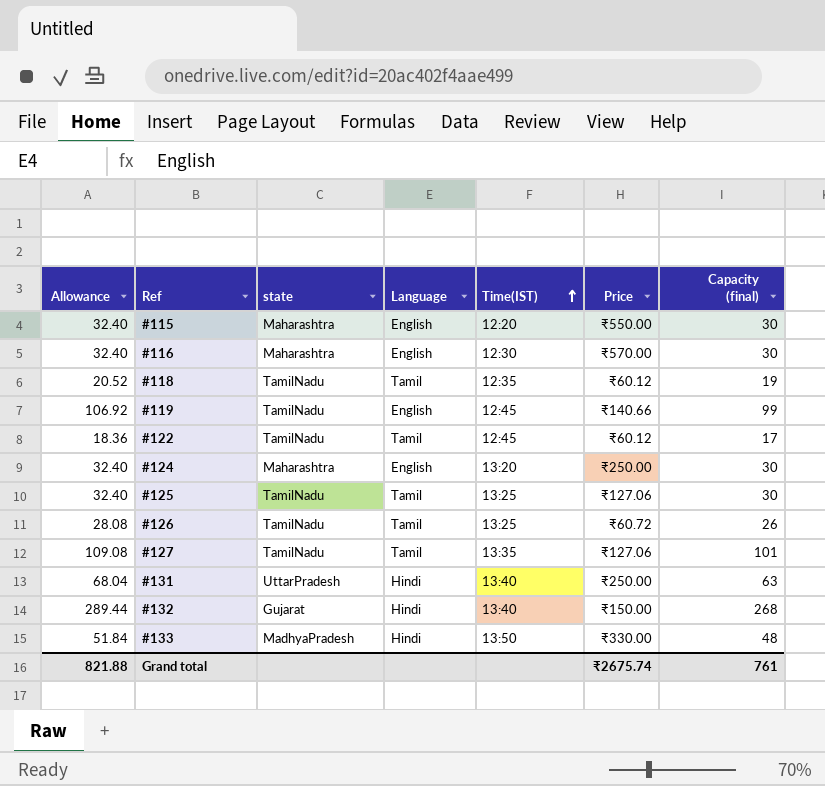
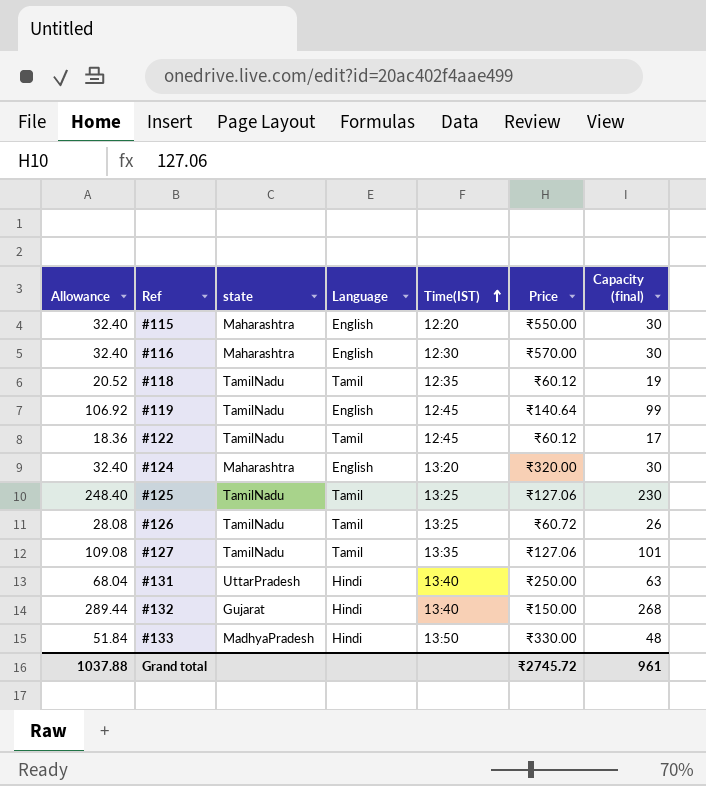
#119 | Price: ₹140.66 -> ₹140.64
#124 | Price: ₹250.00 -> ₹320.00
#125 | Allowance: 32.40 -> 248.40
#125 | Capacity (final): 30 -> 230
Grand total | Allowance: 821.88 -> 1037.88
Grand total | Price: ₹2675.74 -> ₹2745.72
Grand total | Capacity (final): 761 -> 961

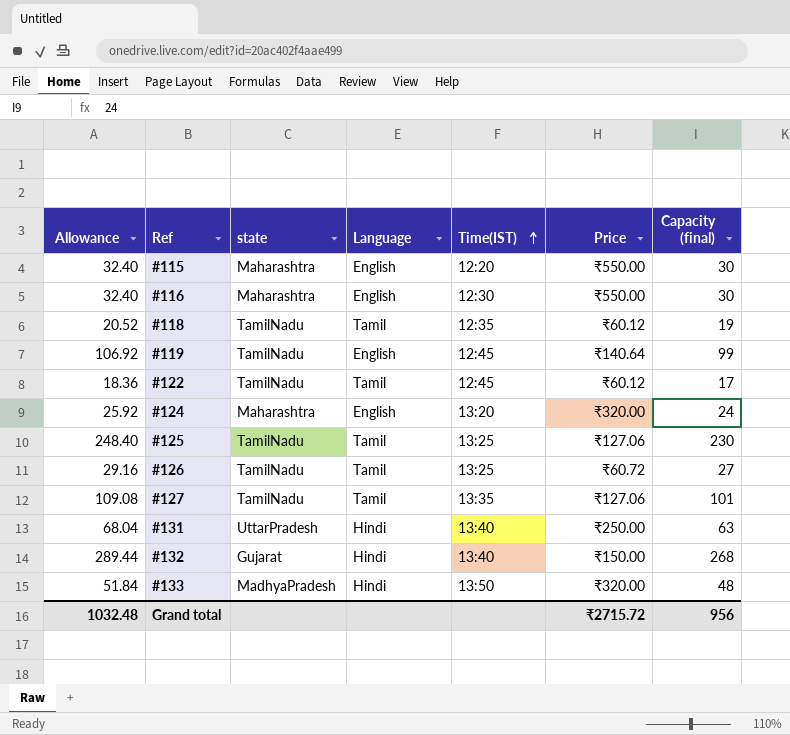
#116 | Price: ₹570.00 -> ₹550.00
#124 | Allowance: 32.40 -> 25.92
#124 | Capacity (final): 30 -> 24
#126 | Allowance: 28.08 -> 29.16
#126 | Capacity (final): 26 -> 27
#133 | Price: ₹330.00 -> ₹320.00
Grand total | Allowance: 1037.88 -> 1032.48
Grand total | Price: ₹2745.72 -> ₹2715.72
Grand total | Capacity (final): 961 -> 956

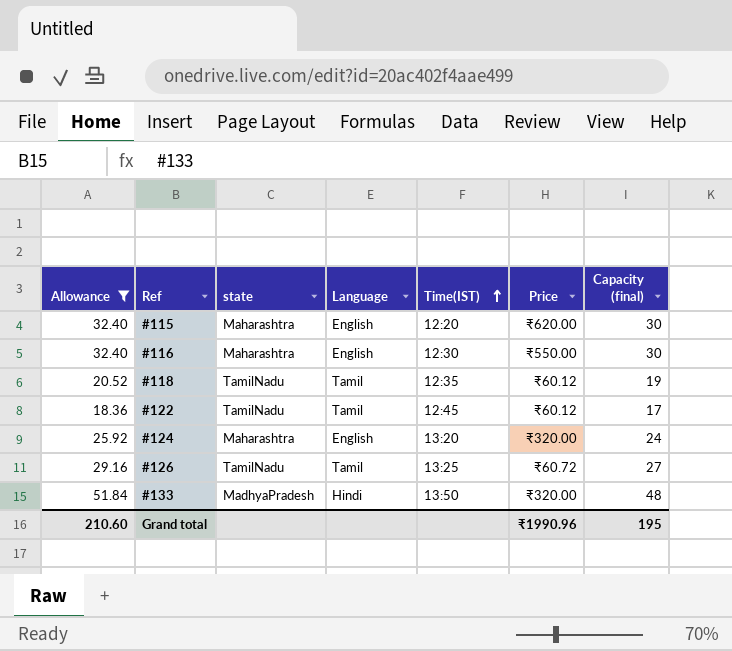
filter: none -> Allowance <= 51.84
#115 | Price: ₹550.00 -> ₹620.00
Grand total | Allowance: 1032.48 -> 210.60
Grand total | Price: ₹2715.72 -> ₹1990.96
Grand total | Capacity (final): 956 -> 195

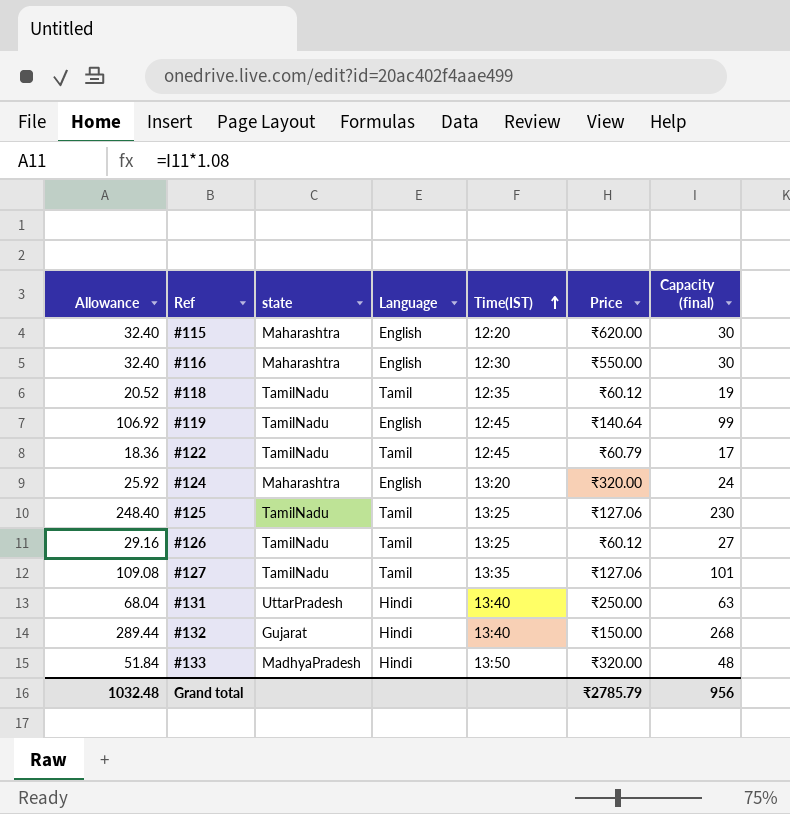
filter: Allowance <= 51.84 -> none
#122 | Price: ₹60.12 -> ₹60.79
#126 | Price: ₹60.72 -> ₹60.12
Grand total | Allowance: 210.60 -> 1032.48
Grand total | Price: ₹1990.96 -> ₹2785.79
Grand total | Capacity (final): 195 -> 956

